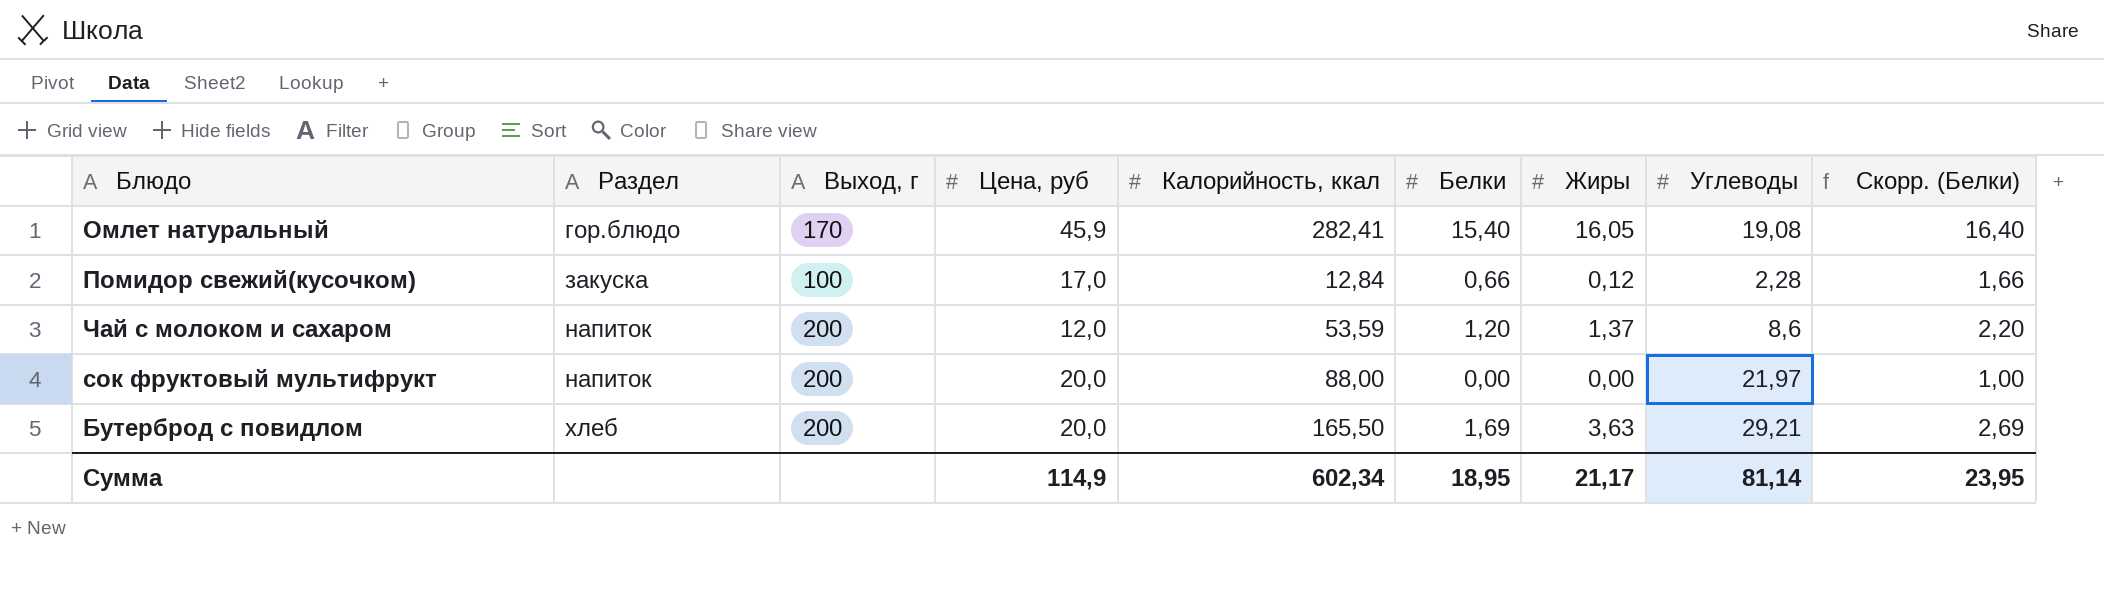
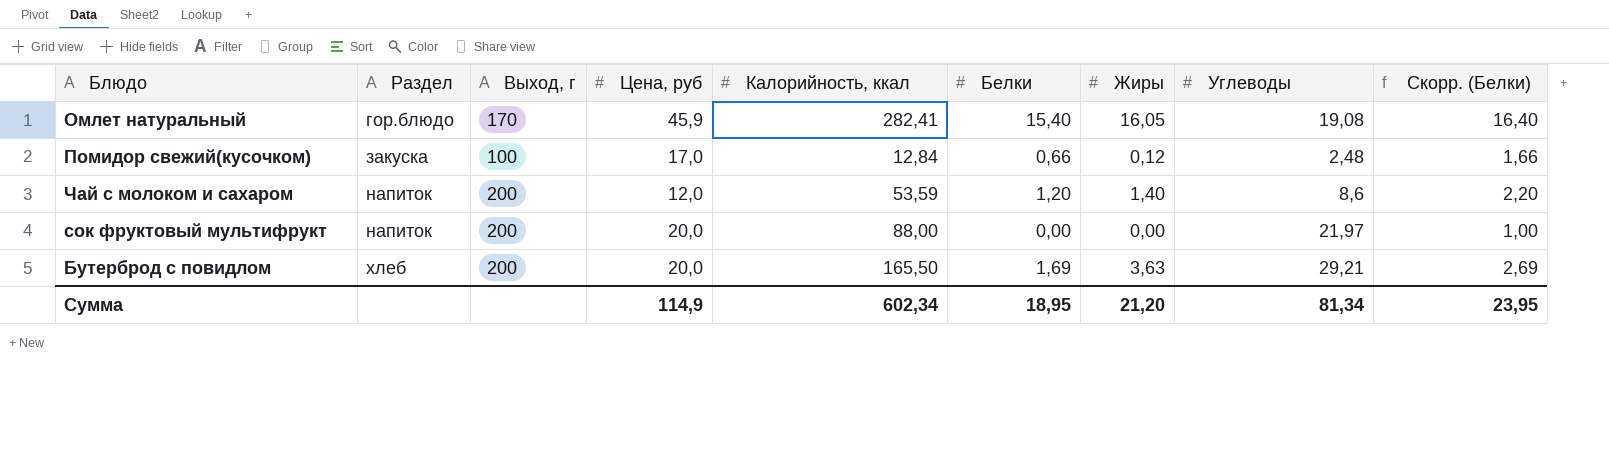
Помидор свежий(кусочком) | Углеводы: 2,28 -> 2,48
Чай с молоком и сахаром | Жиры: 1,37 -> 1,40
Сумма | Жиры: 21,17 -> 21,20
Сумма | Углеводы: 81,14 -> 81,34

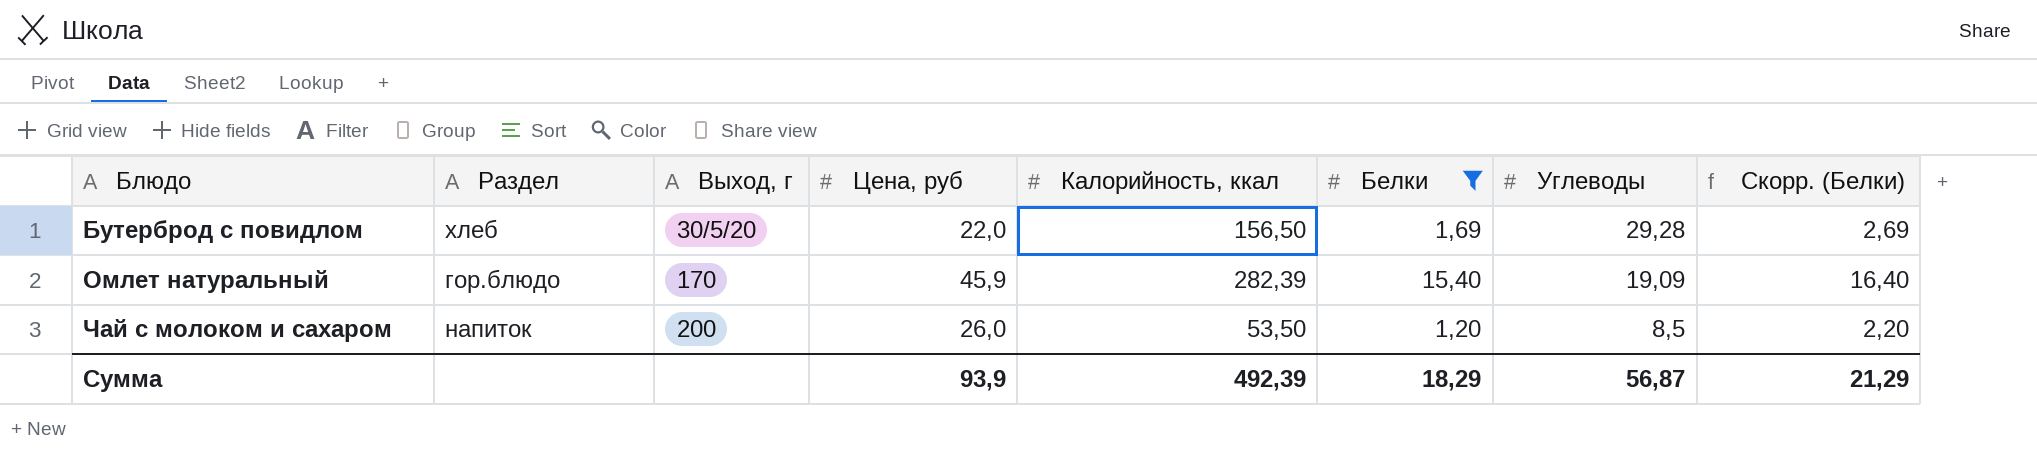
filter: none -> Белки >= 1,20
row order: Раздел ascending -> Блюдо ascending
column Жиры | position: 7 -> none
Бутерброд с повидлом | Выход, г: 200 -> 30/5/20
Бутерброд с повидлом | Цена, руб: 20,0 -> 22,0
Бутерброд с повидлом | Калорийность, ккал: 165,50 -> 156,50
Бутерброд с повидлом | Углеводы: 29,21 -> 29,28
Омлет натуральный | Калорийность, ккал: 282,41 -> 282,39
Омлет натуральный | Углеводы: 19,08 -> 19,09
Чай с молоком и сахаром | Цена, руб: 12,0 -> 26,0
Чай с молоком и сахаром | Калорийность, ккал: 53,59 -> 53,50
Чай с молоком и сахаром | Углеводы: 8,6 -> 8,5
Сумма | Цена, руб: 114,9 -> 93,9
Сумма | Калорийность, ккал: 602,34 -> 492,39
Сумма | Белки: 18,95 -> 18,29
Сумма | Углеводы: 81,34 -> 56,87
Сумма | Скорр. (Белки): 23,95 -> 21,29

